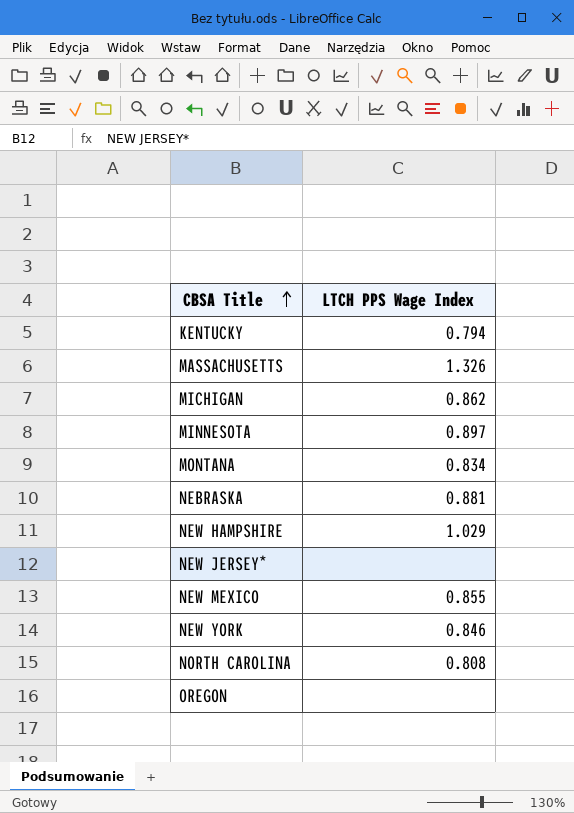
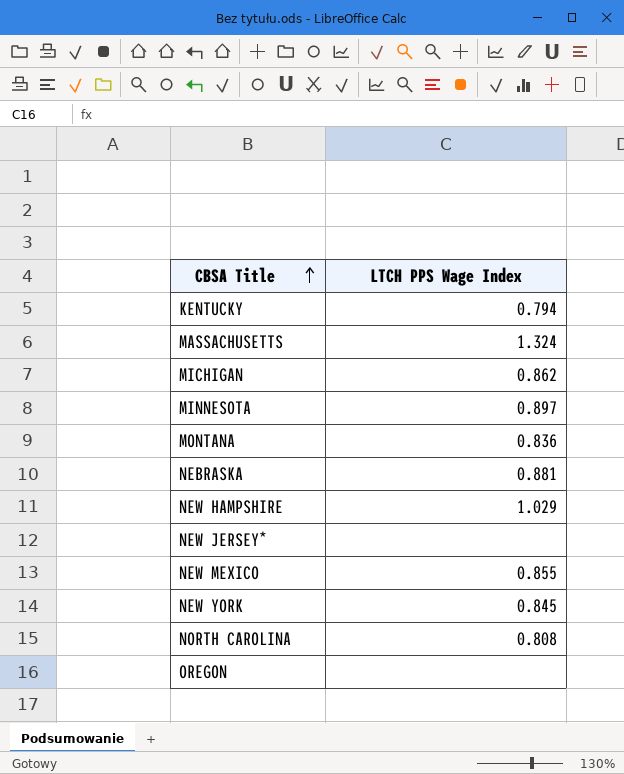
MASSACHUSETTS | LTCH PPS Wage Index: 1.326 -> 1.324
MONTANA | LTCH PPS Wage Index: 0.834 -> 0.836
NEW YORK | LTCH PPS Wage Index: 0.846 -> 0.845

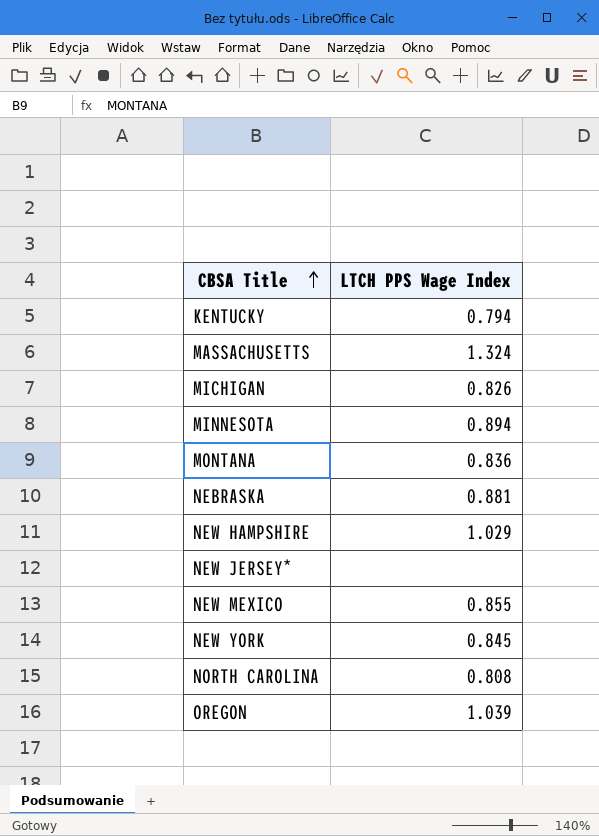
MICHIGAN | LTCH PPS Wage Index: 0.862 -> 0.826
MINNESOTA | LTCH PPS Wage Index: 0.897 -> 0.894
OREGON | LTCH PPS Wage Index: none -> 1.039

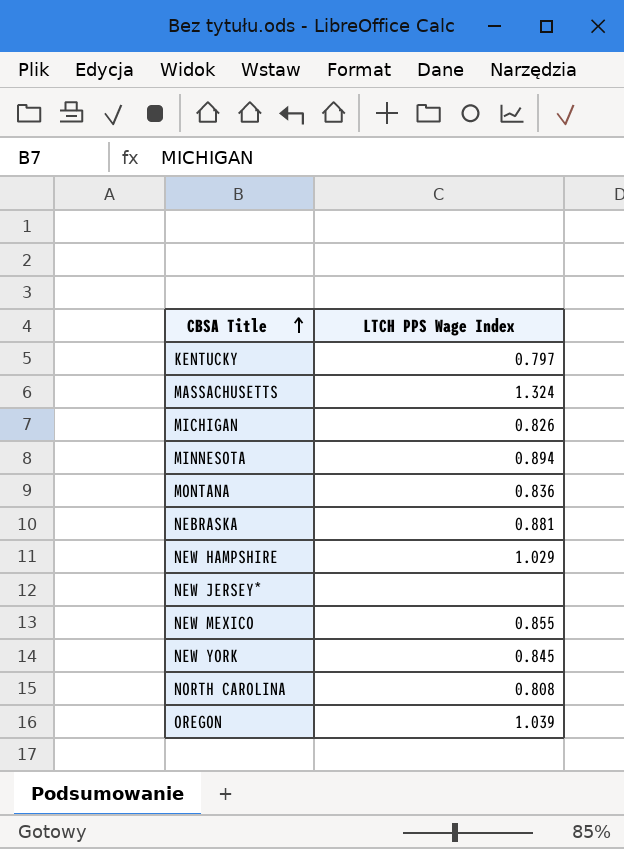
KENTUCKY | LTCH PPS Wage Index: 0.794 -> 0.797

